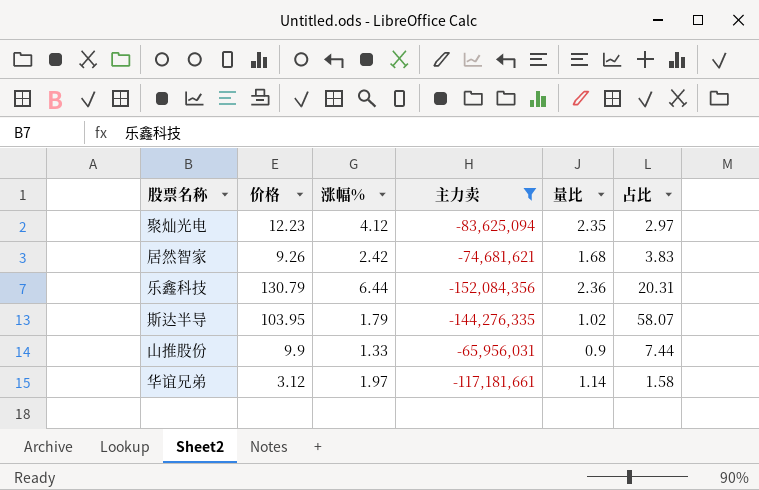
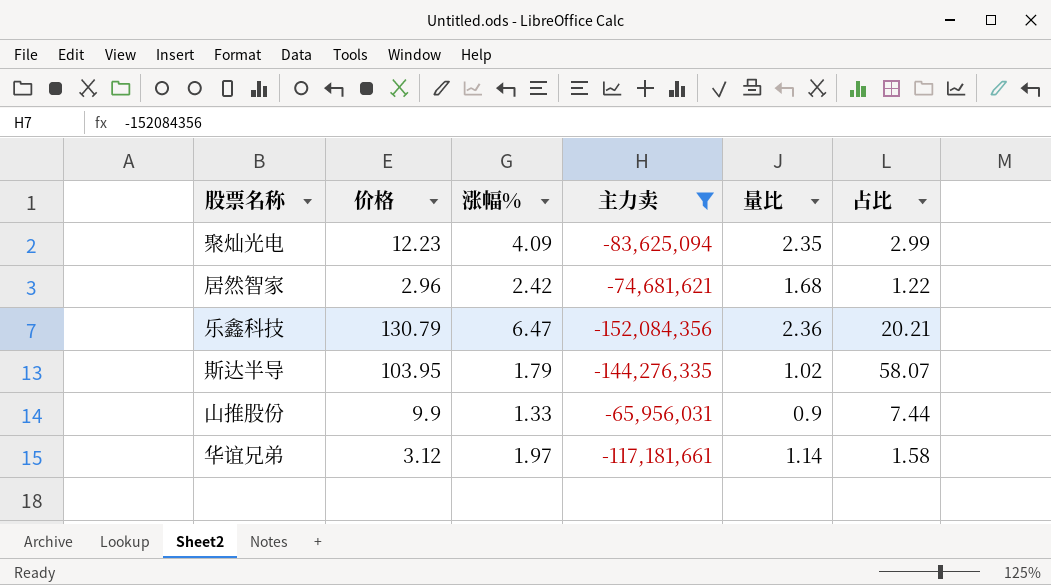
聚灿光电 | 涨幅%: 4.12 -> 4.09
聚灿光电 | 占比: 2.97 -> 2.99
居然智家 | 价格: 9.26 -> 2.96
居然智家 | 占比: 3.83 -> 1.22
乐鑫科技 | 涨幅%: 6.44 -> 6.47
乐鑫科技 | 占比: 20.31 -> 20.21

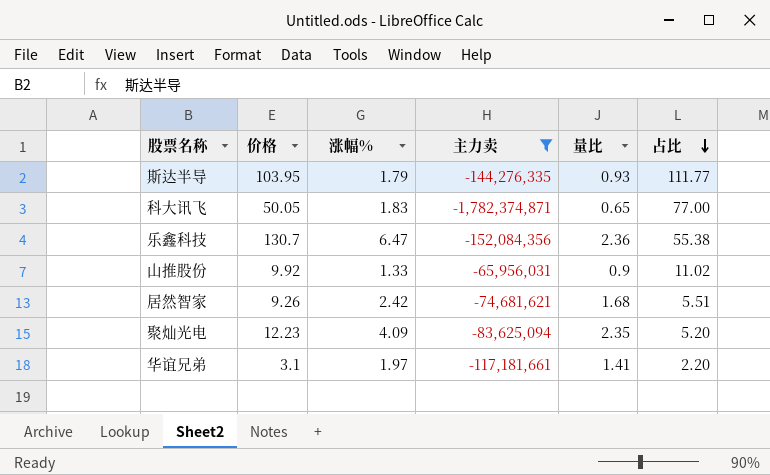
row order: none -> 占比 descending
column 占比 | formula: [价格] / [涨幅%] -> [价格] / [量比]
斯达半导 | 量比: 1.02 -> 0.93
row 科大讯飞: none -> 50.05 | 1.83 | -1,782,374,871 | 0.65 | 77.00
乐鑫科技 | 价格: 130.79 -> 130.7
山推股份 | 价格: 9.9 -> 9.92
居然智家 | 价格: 2.96 -> 9.26
华谊兄弟 | 价格: 3.12 -> 3.1
华谊兄弟 | 量比: 1.14 -> 1.41

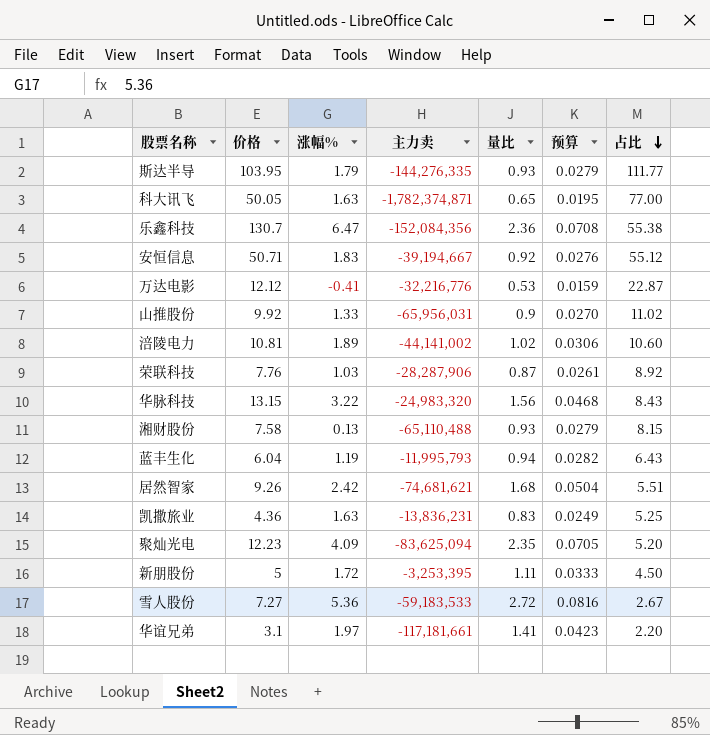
filter: 主力卖 <= -65,956,031 -> none
column 预算 | formula: none -> [量比] * 0.03
科大讯飞 | 涨幅%: 1.83 -> 1.63

